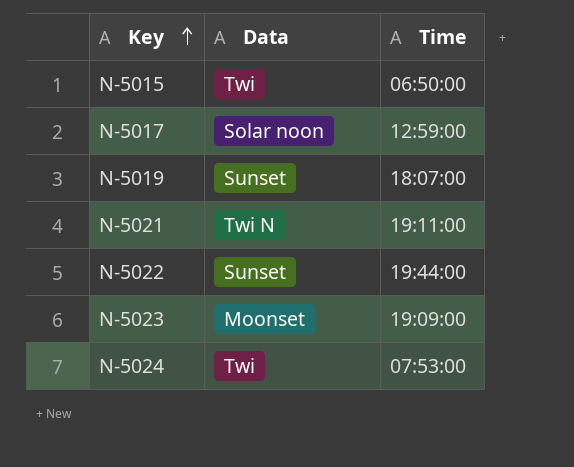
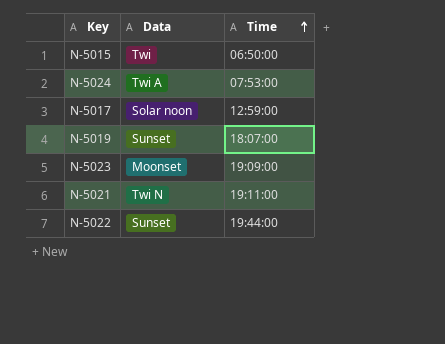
row order: Key ascending -> Time ascending
N-5024 | Data: Twi -> Twi A

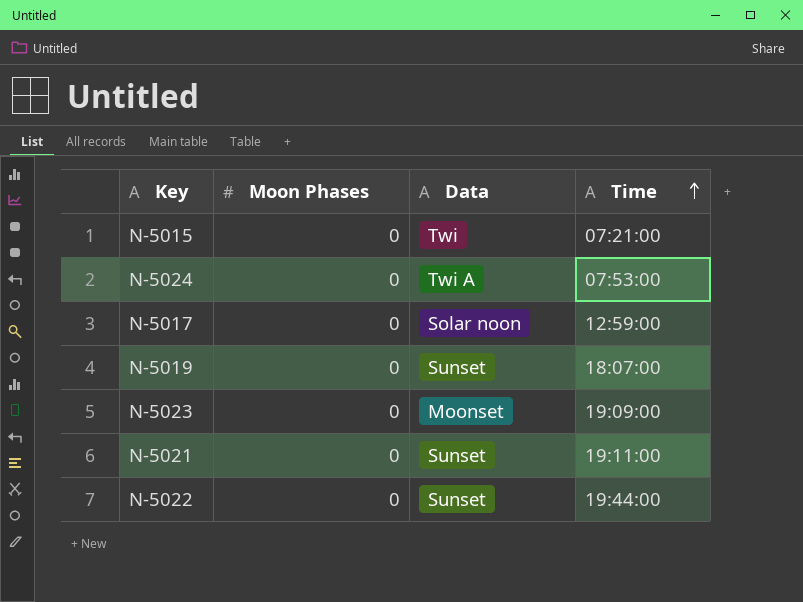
column Moon Phases | position: none -> 2
N-5015 | Time: 06:50:00 -> 07:21:00
N-5021 | Data: Twi N -> Sunset

